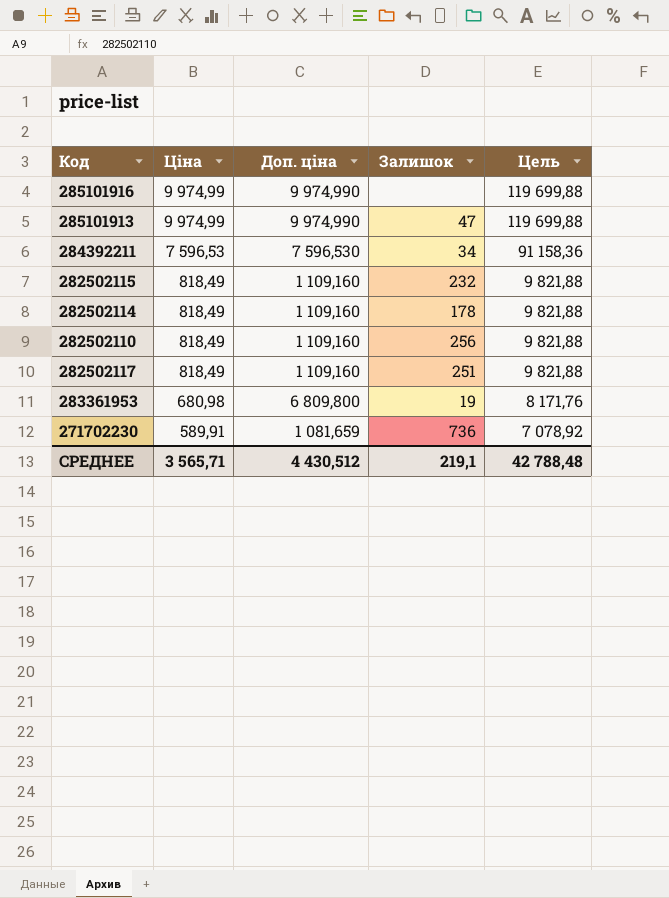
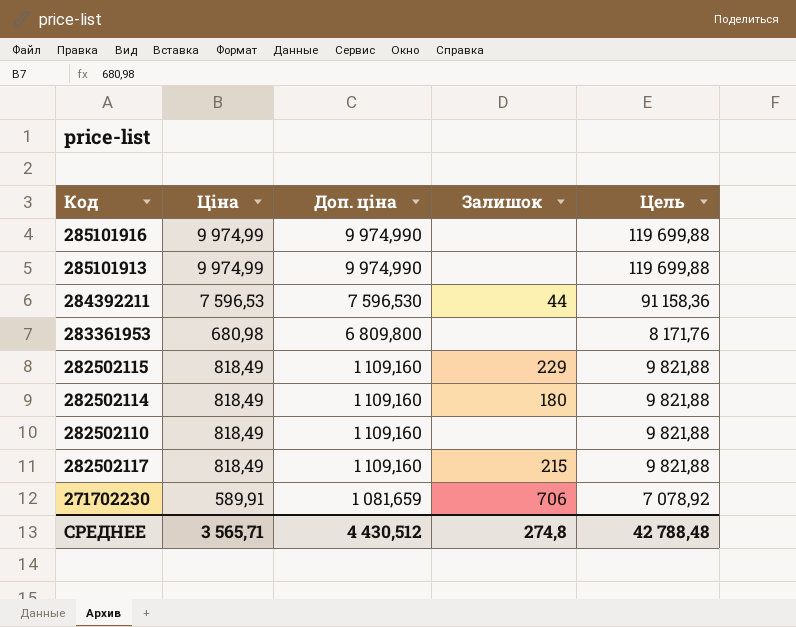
row order: Ціна descending -> Доп. ціна descending
285101913 | Залишок: 47 -> none
284392211 | Залишок: 34 -> 44
283361953 | Залишок: 19 -> none
282502115 | Залишок: 232 -> 229
282502114 | Залишок: 178 -> 180
282502110 | Залишок: 256 -> none
282502117 | Залишок: 251 -> 215
271702230 | Залишок: 736 -> 706
СРЕДНЕЕ | Залишок: 219,1 -> 274,8

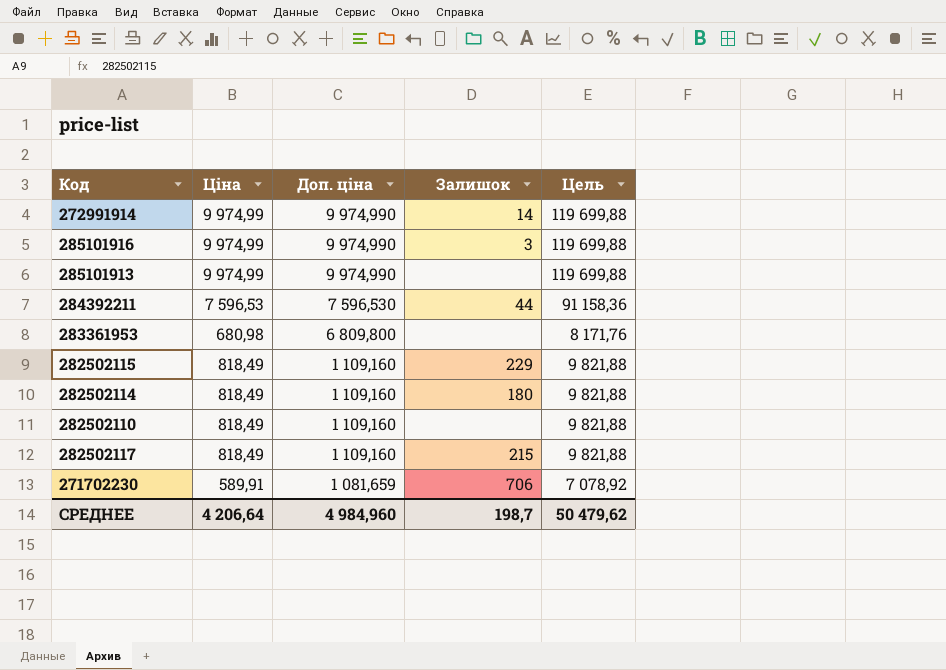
row 272991914: none -> 9 974,99 | 9 974,990 | 14 | 119 699,88
285101916 | Залишок: none -> 3
СРЕДНЕЕ | Ціна: 3 565,71 -> 4 206,64
СРЕДНЕЕ | Доп. ціна: 4 430,512 -> 4 984,960
СРЕДНЕЕ | Залишок: 274,8 -> 198,7
СРЕДНЕЕ | Цель: 42 788,48 -> 50 479,62

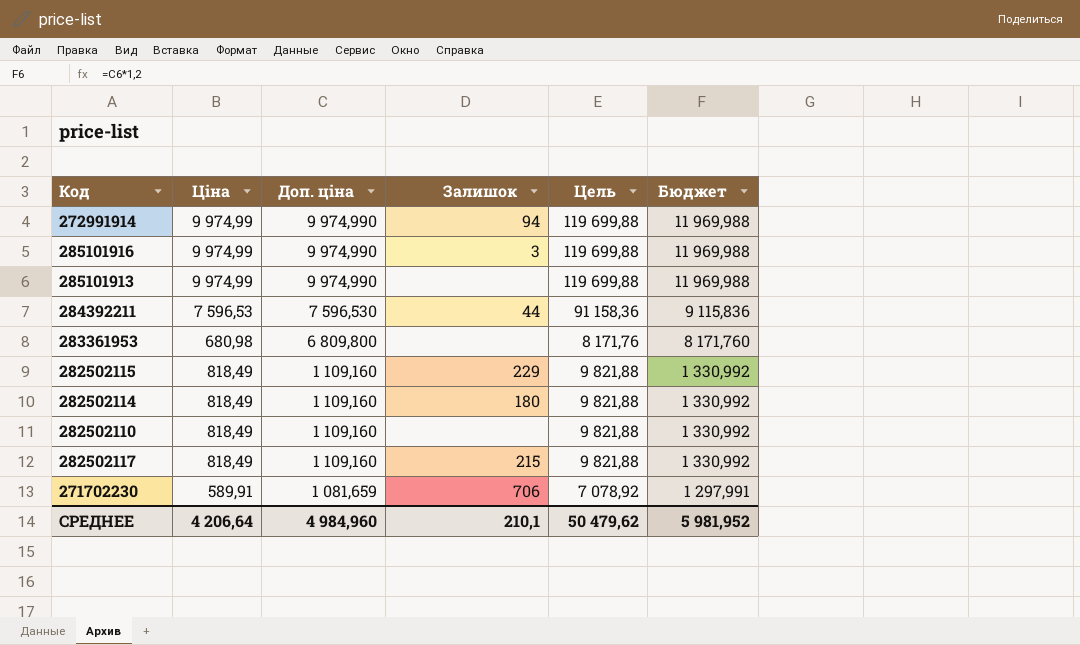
column Бюджет | formula: none -> [Доп. ціна] * 1,2
272991914 | Залишок: 14 -> 94
СРЕДНЕЕ | Залишок: 198,7 -> 210,1

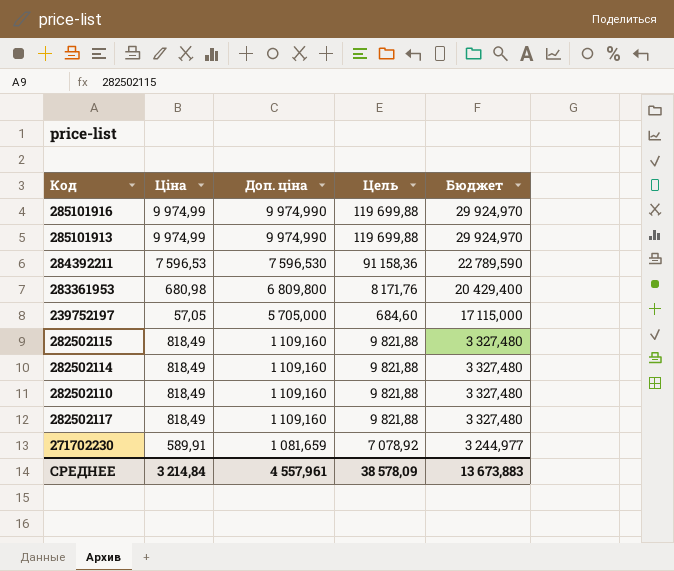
column Залишок | position: 4 -> none
column Бюджет | formula: [Доп. ціна] * 1,2 -> [Доп. ціна] * 3
row 272991914: 9 974,99 | 9 974,990 | 94 | 119 699,88 | 11 969,988 -> none
row 239752197: none -> 57,05 | 5 705,000 | 684,60 | 17 115,000
СРЕДНЕЕ | Ціна: 4 206,64 -> 3 214,84
СРЕДНЕЕ | Доп. ціна: 4 984,960 -> 4 557,961
СРЕДНЕЕ | Цель: 50 479,62 -> 38 578,09
СРЕДНЕЕ | Бюджет: 5 981,952 -> 13 673,883

